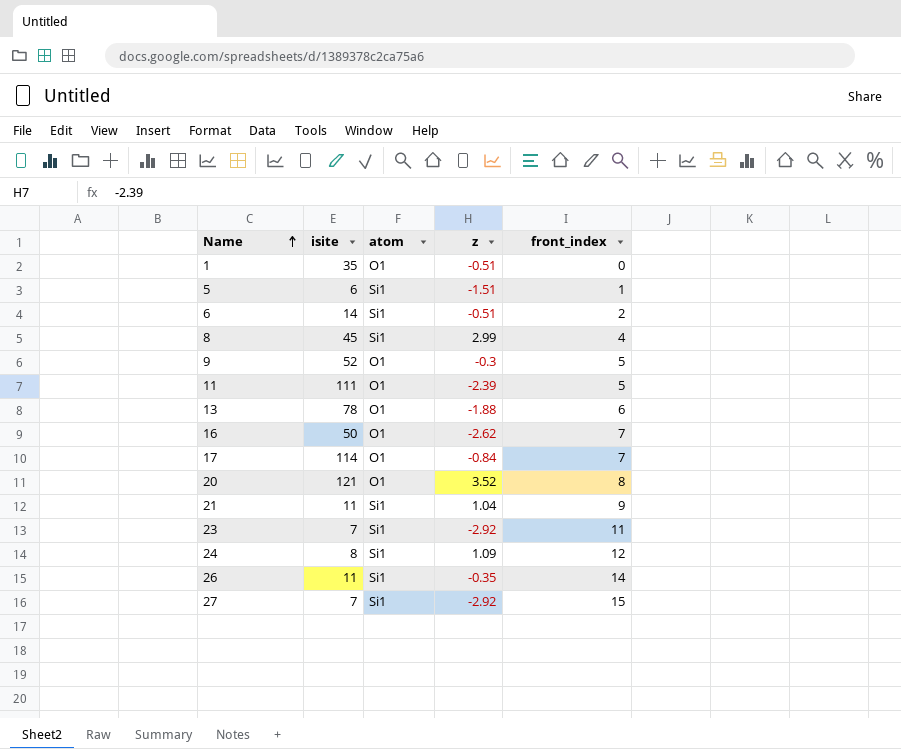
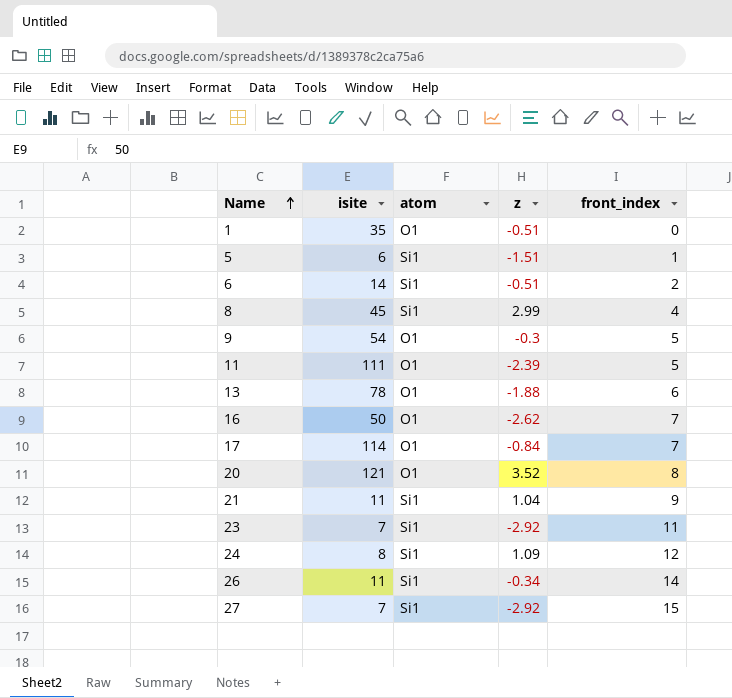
9 | isite: 52 -> 54
26 | z: -0.35 -> -0.34

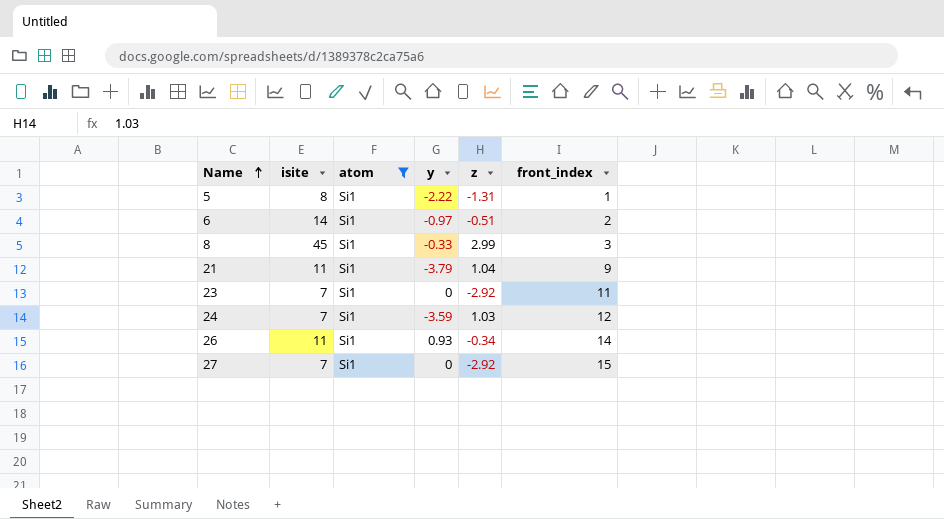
filter: none -> atom = Si1
column y | position: none -> 4
5 | isite: 6 -> 8
5 | z: -1.51 -> -1.31
8 | front_index: 4 -> 3
24 | isite: 8 -> 7
24 | z: 1.09 -> 1.03

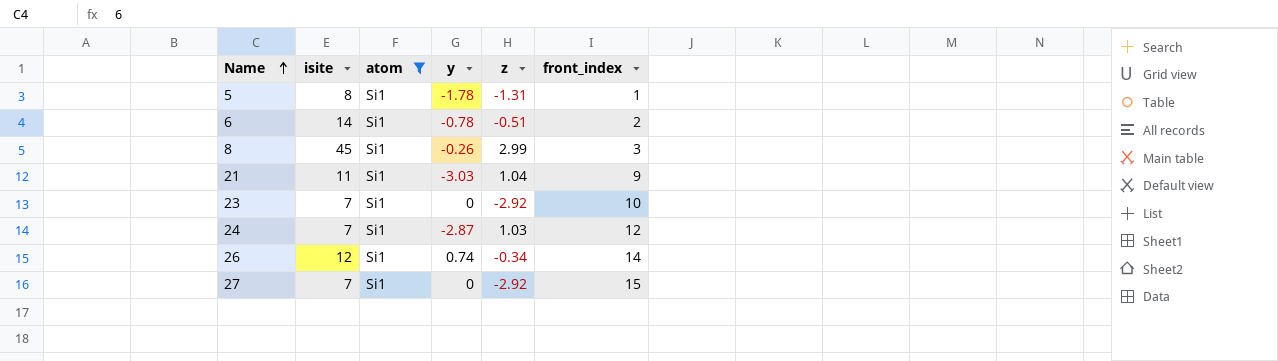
5 | y: -2.22 -> -1.78
6 | y: -0.97 -> -0.78
8 | y: -0.33 -> -0.26
21 | y: -3.79 -> -3.03
23 | front_index: 11 -> 10
24 | y: -3.59 -> -2.87
26 | isite: 11 -> 12
26 | y: 0.93 -> 0.74

